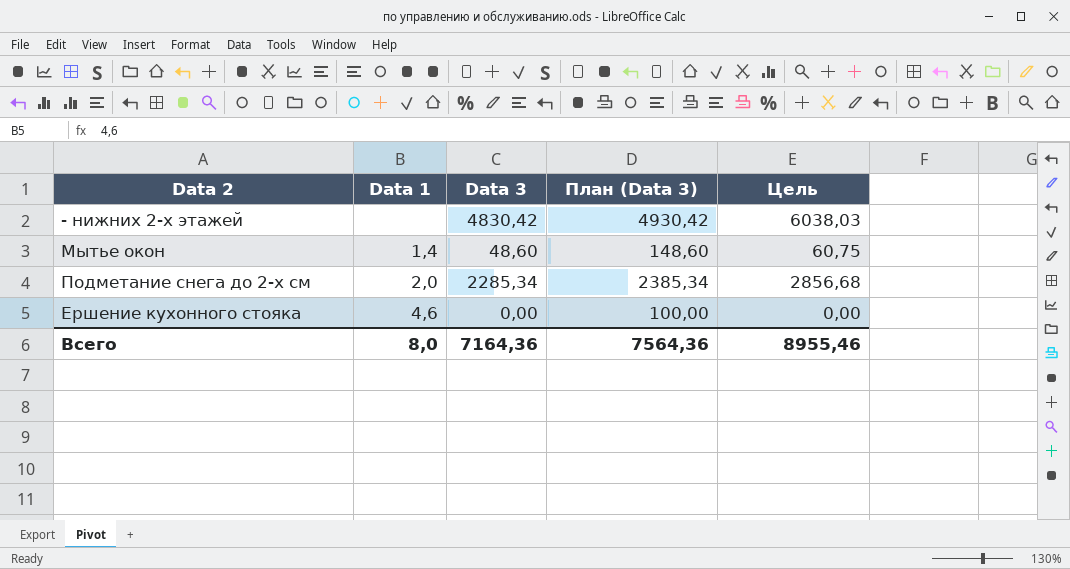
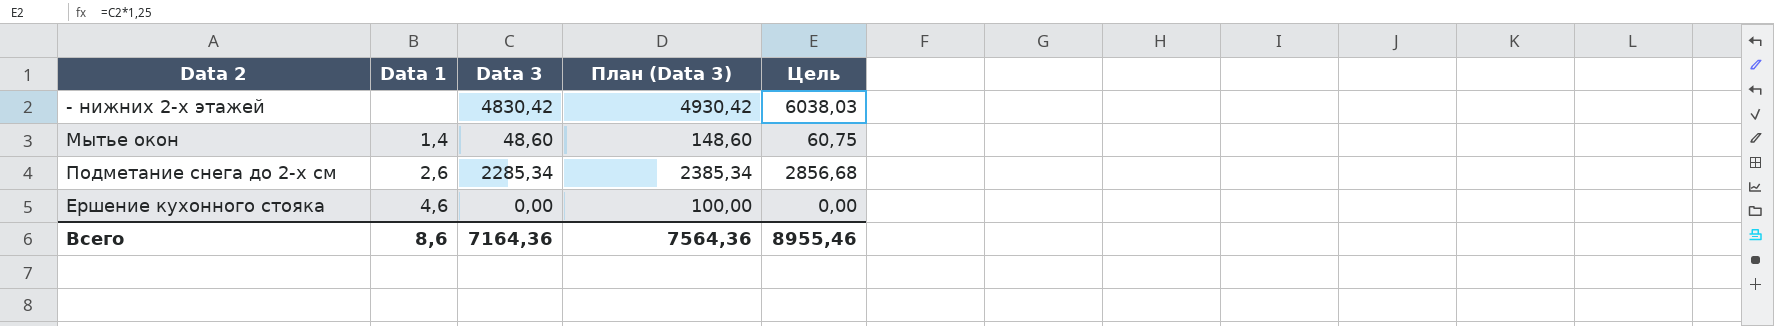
Подметание снега до 2-х см | Data 1: 2,0 -> 2,6
Всего | Data 1: 8,0 -> 8,6

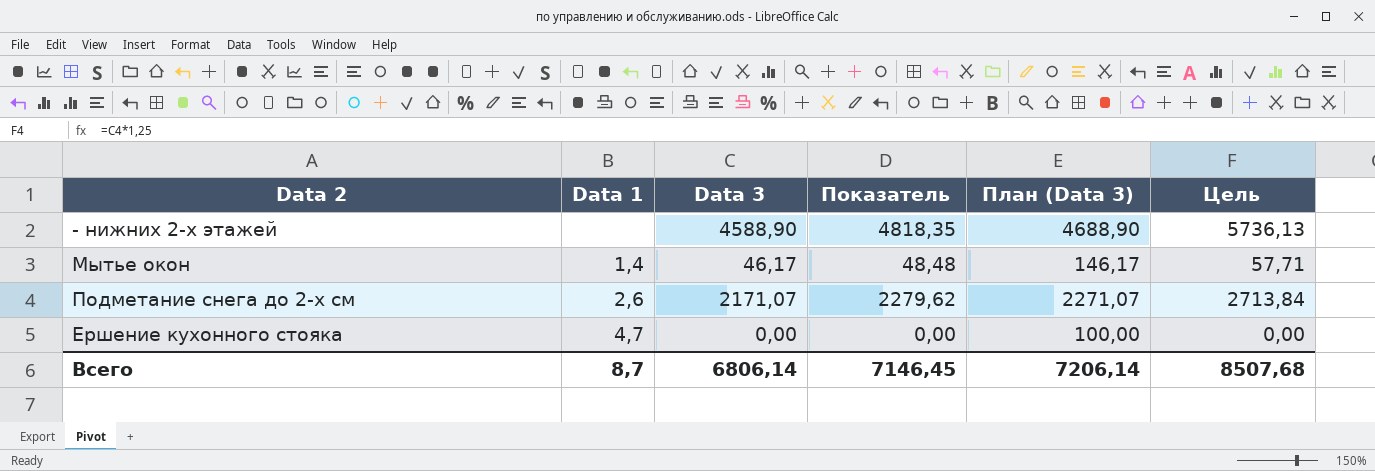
column Показатель | formula: none -> [Data 3] * 1,05
- нижних 2-х этажей | Data 3: 4830,42 -> 4588,90
- нижних 2-х этажей | План (Data 3): 4930,42 -> 4688,90
- нижних 2-х этажей | Цель: 6038,03 -> 5736,13
Мытье окон | Data 3: 48,60 -> 46,17
Мытье окон | План (Data 3): 148,60 -> 146,17
Мытье окон | Цель: 60,75 -> 57,71
Подметание снега до 2-х см | Data 3: 2285,34 -> 2171,07
Подметание снега до 2-х см | План (Data 3): 2385,34 -> 2271,07
Подметание снега до 2-х см | Цель: 2856,68 -> 2713,84
Ершение кухонного стояка | Data 1: 4,6 -> 4,7
Всего | Data 1: 8,6 -> 8,7
Всего | Data 3: 7164,36 -> 6806,14
Всего | План (Data 3): 7564,36 -> 7206,14
Всего | Цель: 8955,46 -> 8507,68

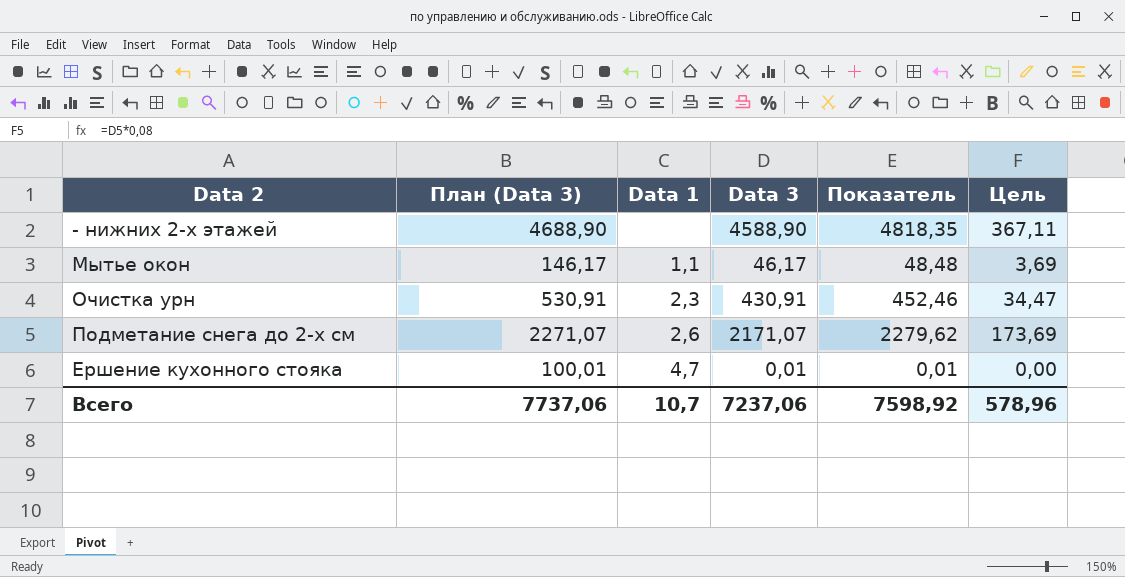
column План (Data 3) | position: 5 -> 2
column Цель | formula: [Data 3] * 1,25 -> [Data 3] * 0,08
Мытье окон | Data 1: 1,4 -> 1,1
row Очистка урн: none -> 530,91 | 2,3 | 430,91 | 452,46 | 34,47
Ершение кухонного стояка | План (Data 3): 100,00 -> 100,01
Ершение кухонного стояка | Data 3: 0,00 -> 0,01
Ершение кухонного стояка | Показатель: 0,00 -> 0,01
Всего | План (Data 3): 7206,14 -> 7737,06
Всего | Data 1: 8,7 -> 10,7
Всего | Data 3: 6806,14 -> 7237,06
Всего | Показатель: 7146,45 -> 7598,92
Всего | Цель: 8507,68 -> 578,96

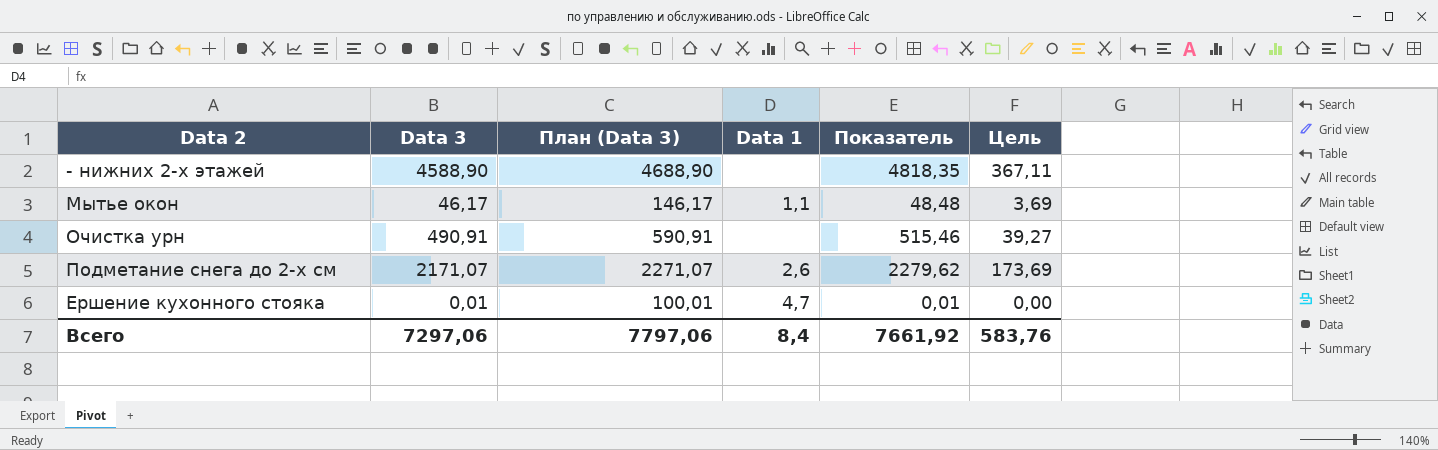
column Data 3 | position: 4 -> 2
Очистка урн | Data 3: 430,91 -> 490,91
Очистка урн | План (Data 3): 530,91 -> 590,91
Очистка урн | Data 1: 2,3 -> none
Очистка урн | Показатель: 452,46 -> 515,46
Очистка урн | Цель: 34,47 -> 39,27
Всего | Data 3: 7237,06 -> 7297,06
Всего | План (Data 3): 7737,06 -> 7797,06
Всего | Data 1: 10,7 -> 8,4
Всего | Показатель: 7598,92 -> 7661,92
Всего | Цель: 578,96 -> 583,76

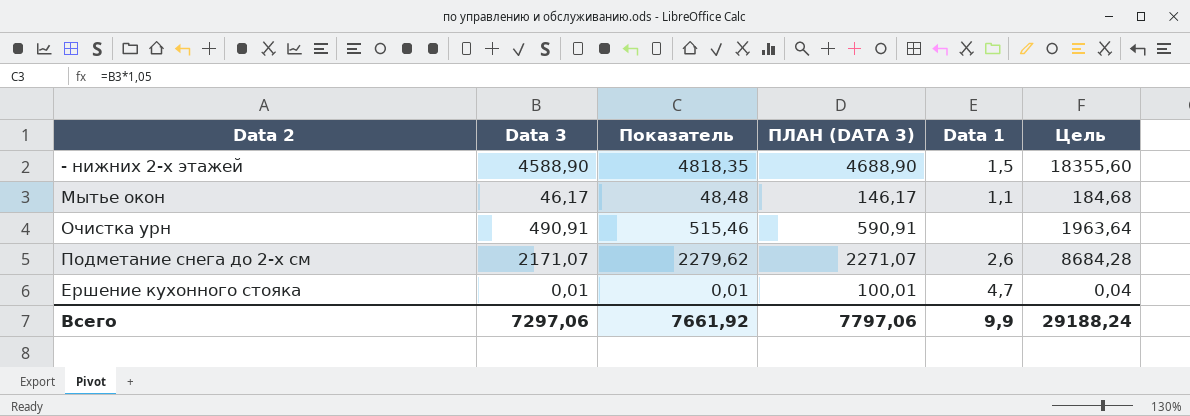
column Показатель | position: 5 -> 3
column name: План (Data 3) -> ПЛАН (DATA 3)
column Цель | formula: [Data 3] * 0,08 -> [Data 3] * 4
- нижних 2-х этажей | Data 1: none -> 1,5
Всего | Data 1: 8,4 -> 9,9
Всего | Цель: 583,76 -> 29188,24

